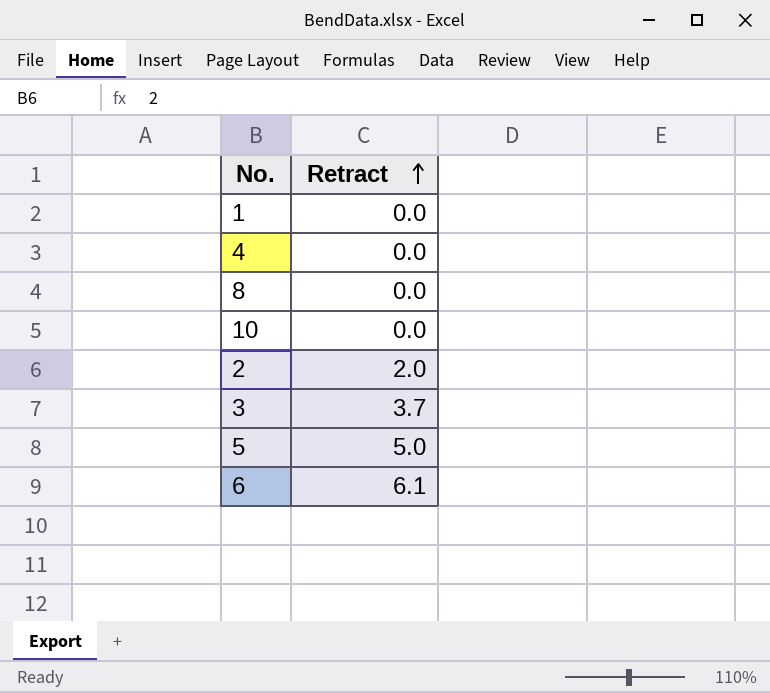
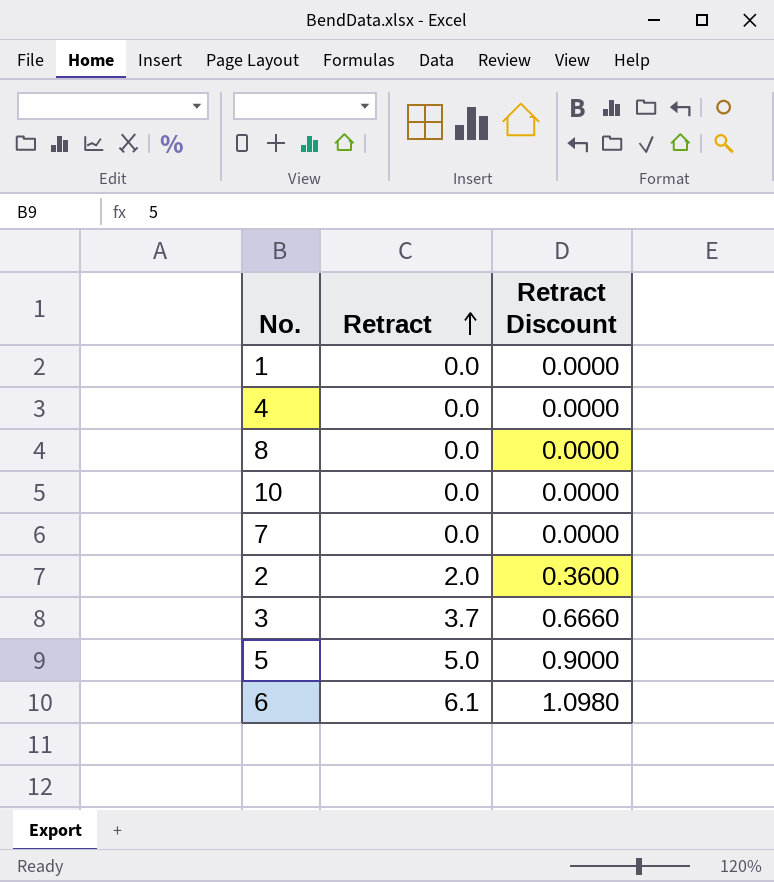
column Retract Discount | formula: none -> [Retract] * 0.18
row 7: none -> 0.0 | 0.0000

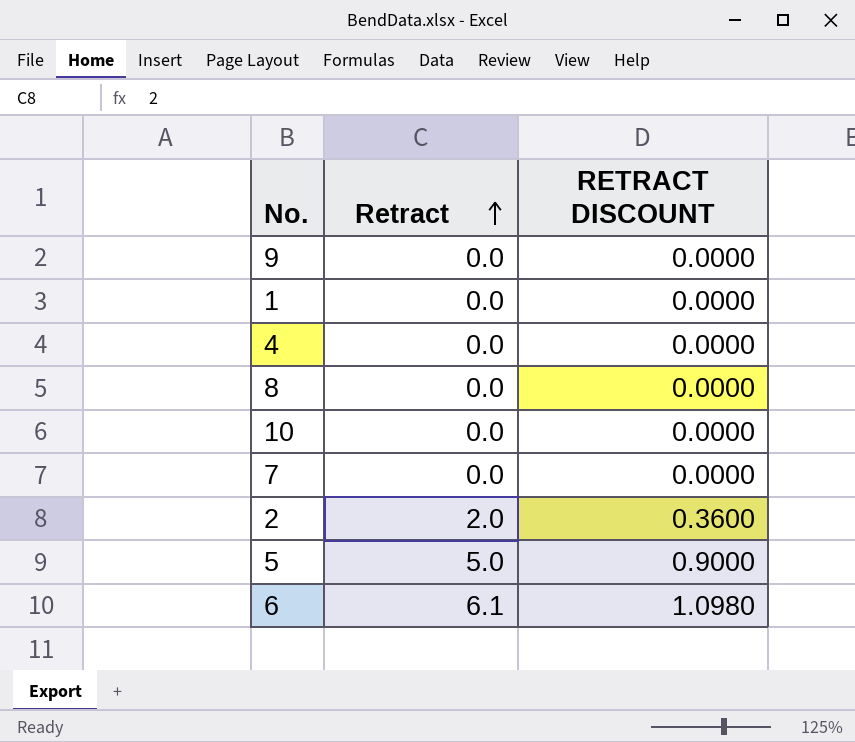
column name: Retract Discount -> RETRACT DISCOUNT
row 3: 3.7 | 0.6660 -> none
row 9: none -> 0.0 | 0.0000

